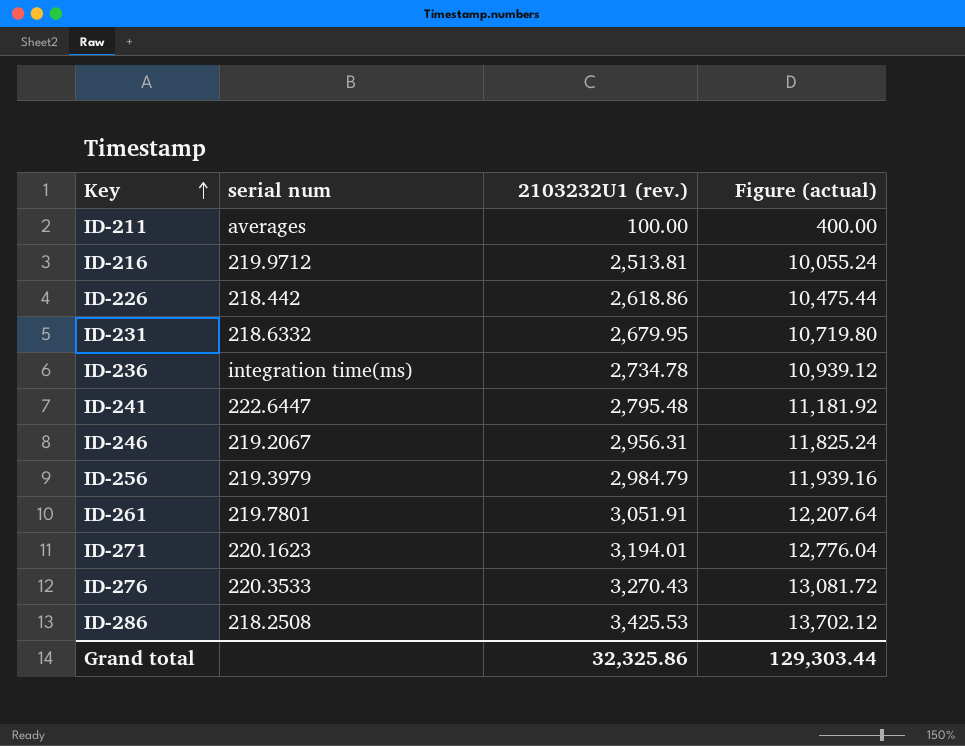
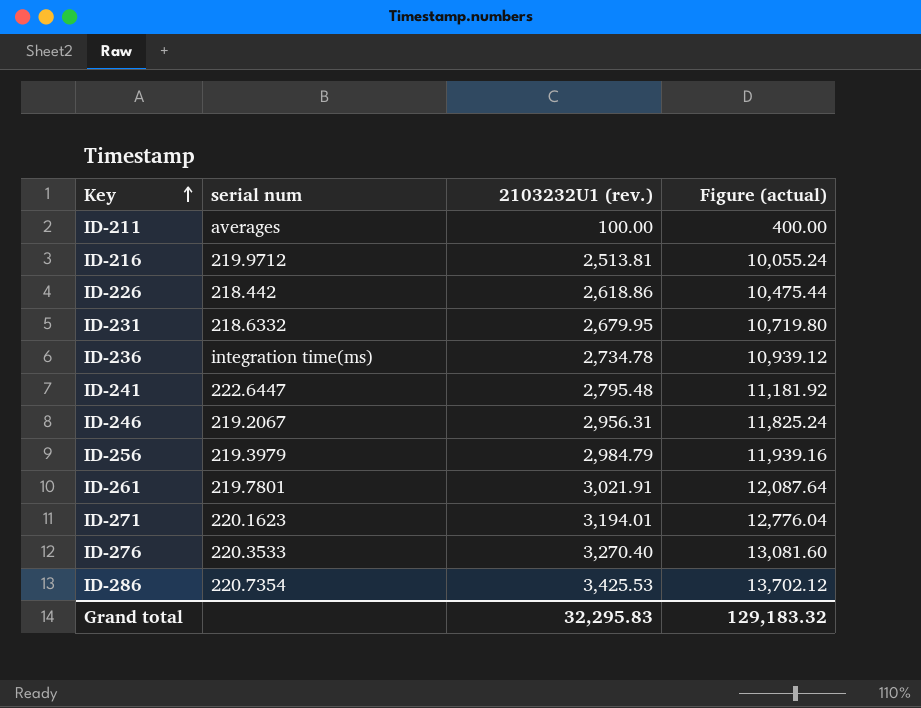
ID-261 | 2103232U1 (rev.): 3,051.91 -> 3,021.91
ID-261 | Figure (actual): 12,207.64 -> 12,087.64
ID-276 | 2103232U1 (rev.): 3,270.43 -> 3,270.40
ID-276 | Figure (actual): 13,081.72 -> 13,081.60
ID-286 | serial num: 218.2508 -> 220.7354
Grand total | 2103232U1 (rev.): 32,325.86 -> 32,295.83
Grand total | Figure (actual): 129,303.44 -> 129,183.32

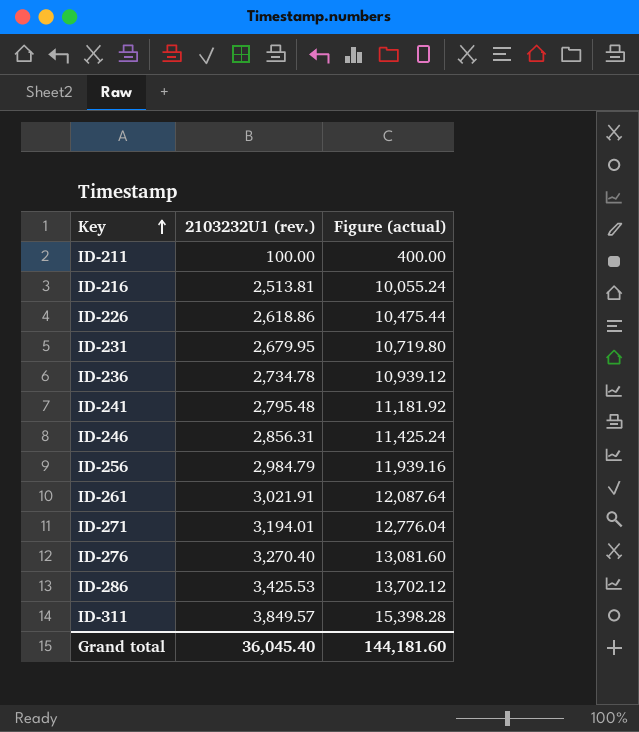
column serial num | position: 2 -> none
ID-246 | 2103232U1 (rev.): 2,956.31 -> 2,856.31
ID-246 | Figure (actual): 11,825.24 -> 11,425.24
row ID-311: none -> 3,849.57 | 15,398.28
Grand total | 2103232U1 (rev.): 32,295.83 -> 36,045.40
Grand total | Figure (actual): 129,183.32 -> 144,181.60

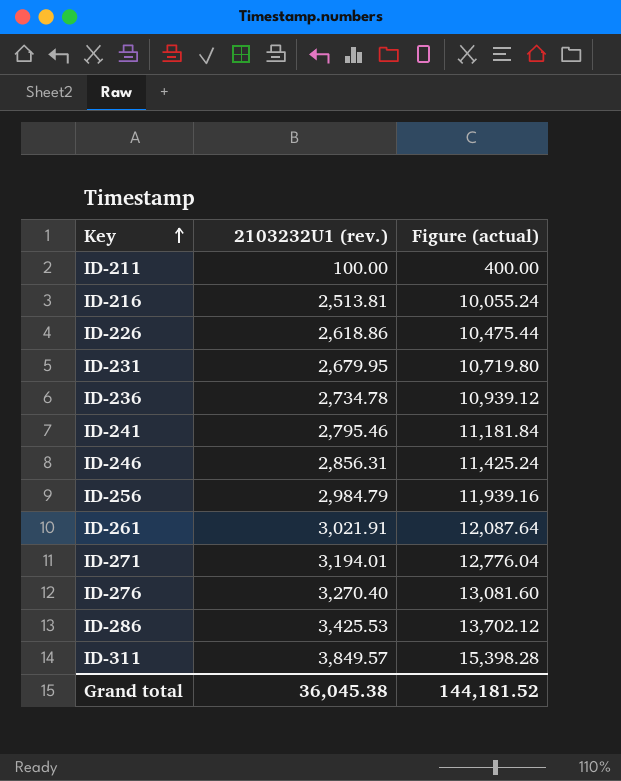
ID-241 | 2103232U1 (rev.): 2,795.48 -> 2,795.46
ID-241 | Figure (actual): 11,181.92 -> 11,181.84
Grand total | 2103232U1 (rev.): 36,045.40 -> 36,045.38
Grand total | Figure (actual): 144,181.60 -> 144,181.52

